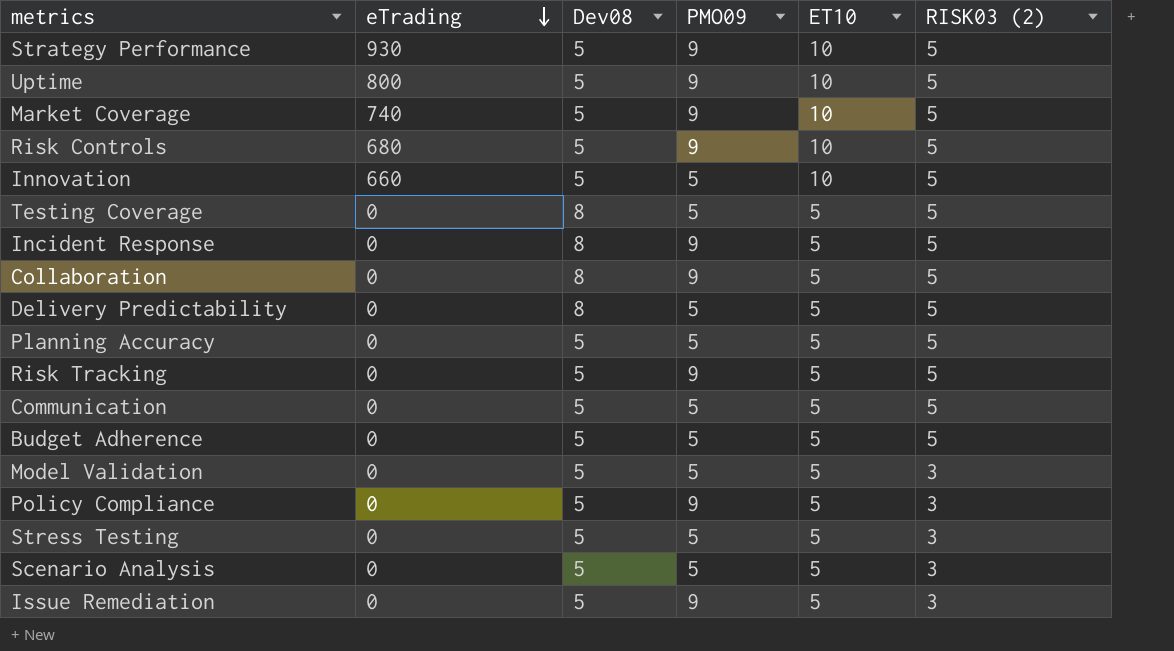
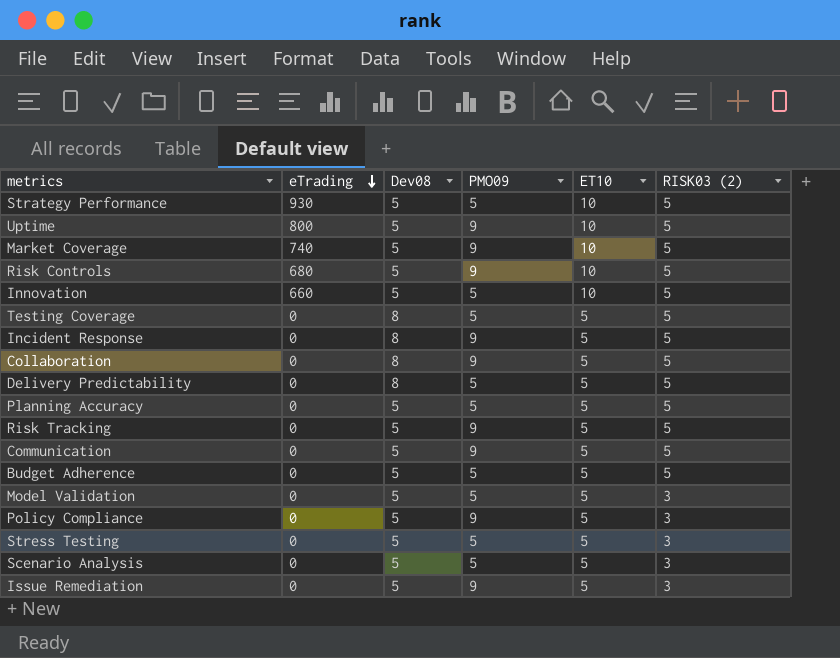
Strategy Performance | PMO09: 9 -> 5
Communication | PMO09: 5 -> 9

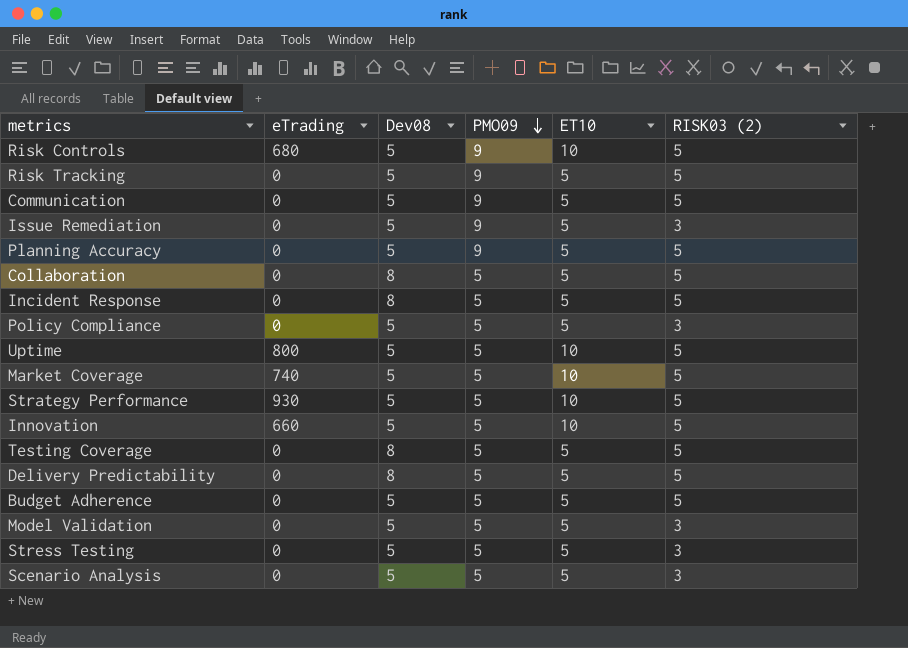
row order: eTrading descending -> PMO09 descending
Planning Accuracy | PMO09: 5 -> 9
Collaboration | PMO09: 9 -> 5
Incident Response | PMO09: 9 -> 5
Policy Compliance | PMO09: 9 -> 5
Uptime | PMO09: 9 -> 5
Market Coverage | PMO09: 9 -> 5

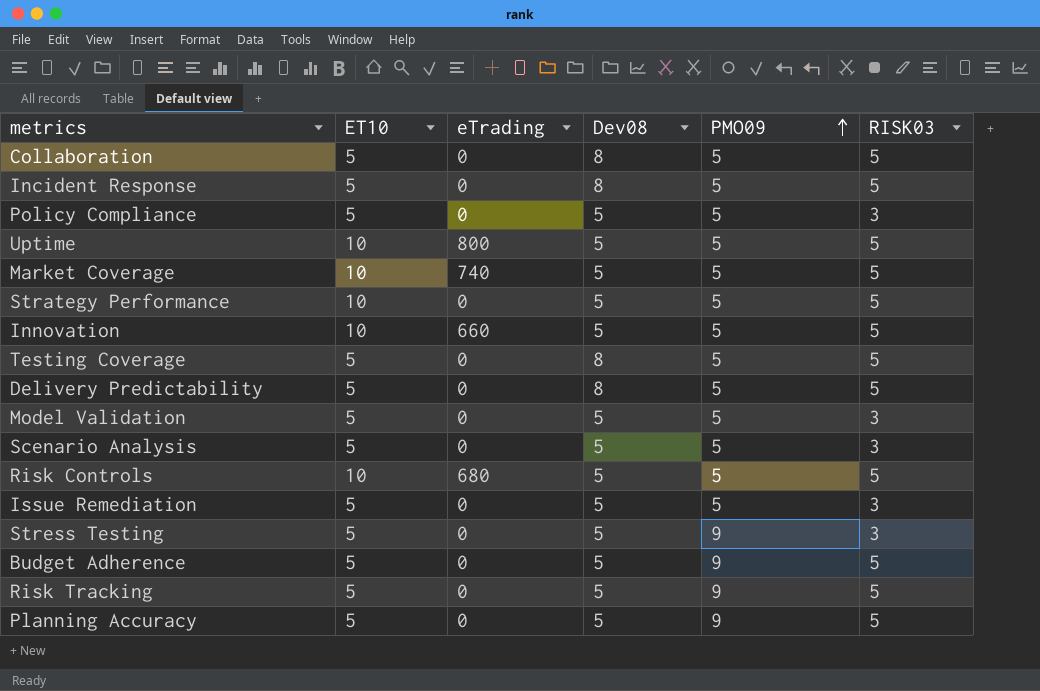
row order: PMO09 descending -> PMO09 ascending
column ET10 | position: 5 -> 2
column name: RISK03 (2) -> RISK03
row Communication: 0 | 5 | 9 | 5 | 5 -> none
Strategy Performance | eTrading: 930 -> 0
Risk Controls | PMO09: 9 -> 5
Issue Remediation | PMO09: 9 -> 5
Stress Testing | PMO09: 5 -> 9
Budget Adherence | PMO09: 5 -> 9

